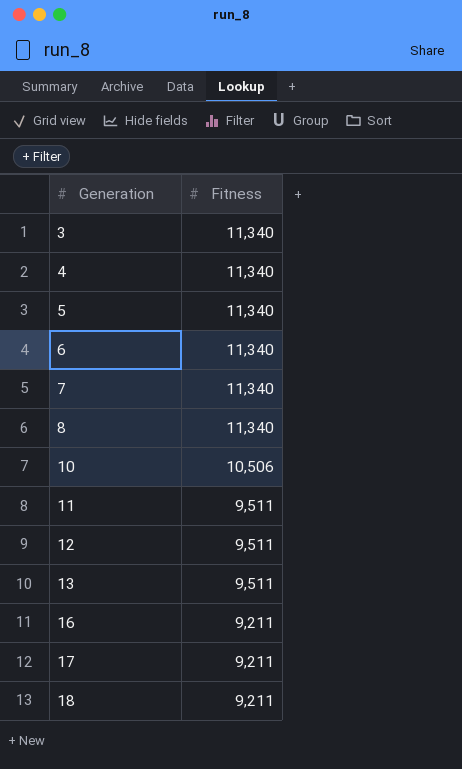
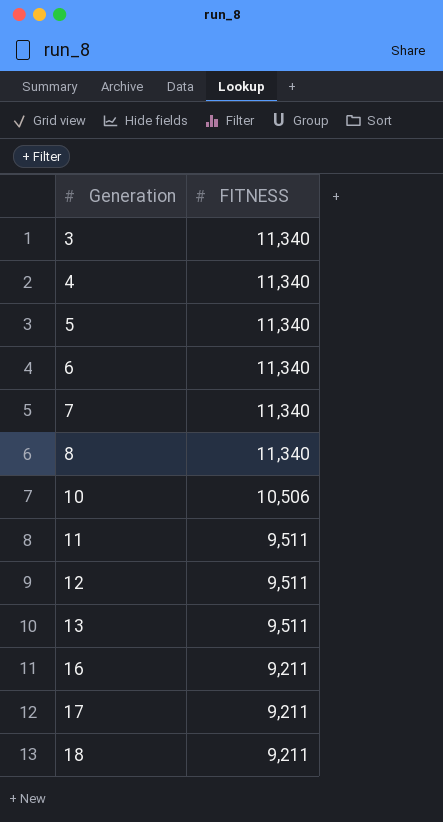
column name: Fitness -> FITNESS

